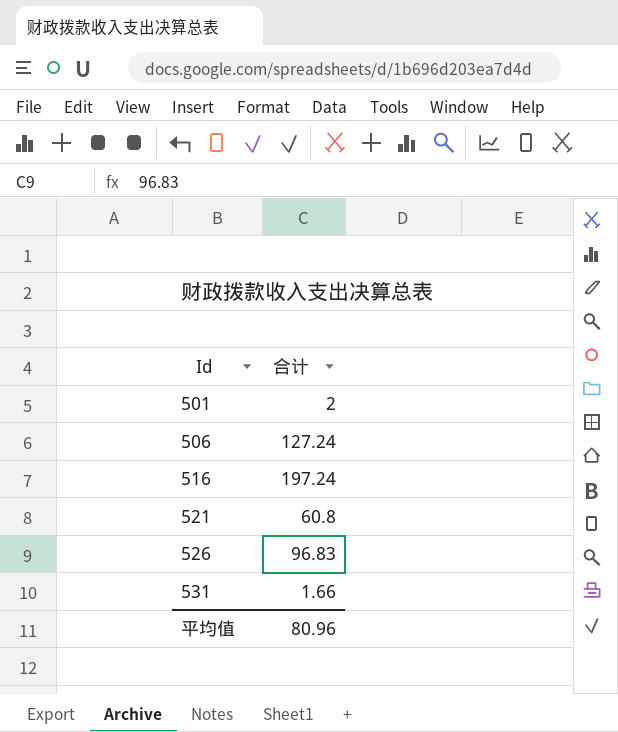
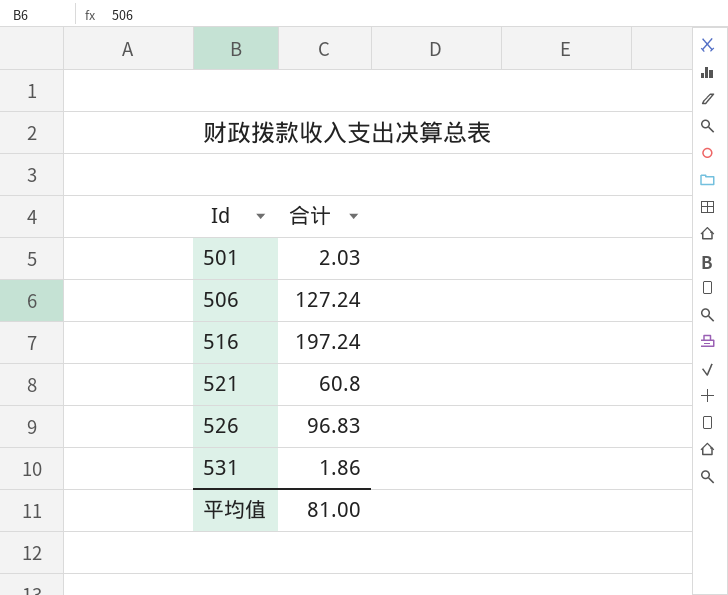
501 | 合计: 2 -> 2.03
531 | 合计: 1.66 -> 1.86
平均值 | 合计: 80.96 -> 81.00

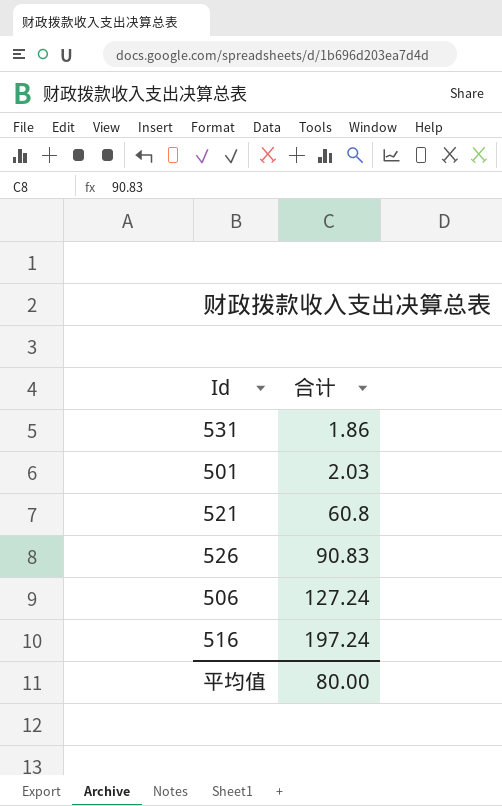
row order: Id ascending -> 合计 ascending
526 | 合计: 96.83 -> 90.83
平均值 | 合计: 81.00 -> 80.00

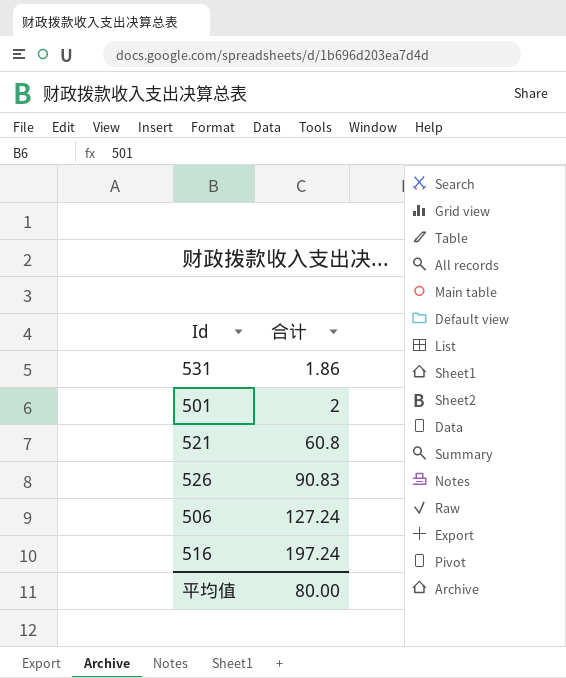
501 | 合计: 2.03 -> 2

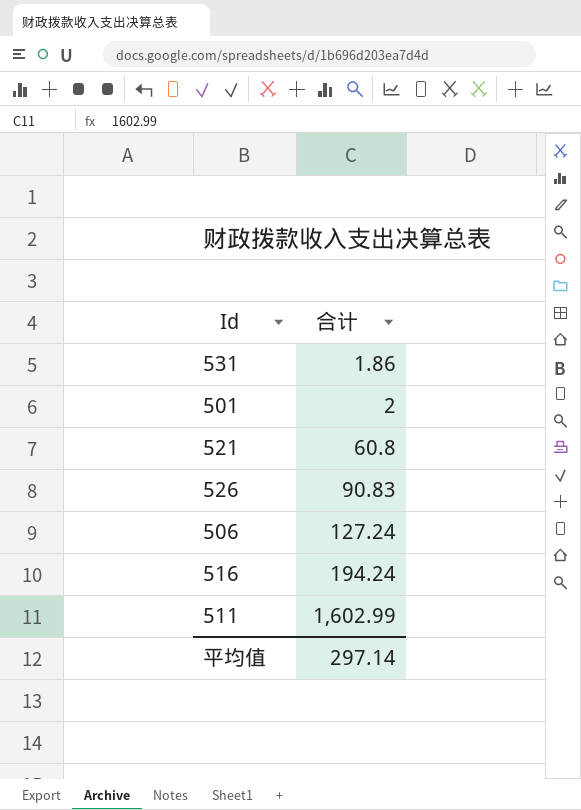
516 | 合计: 197.24 -> 194.24
row 511: none -> 1,602.99
平均值 | 合计: 80.00 -> 297.14

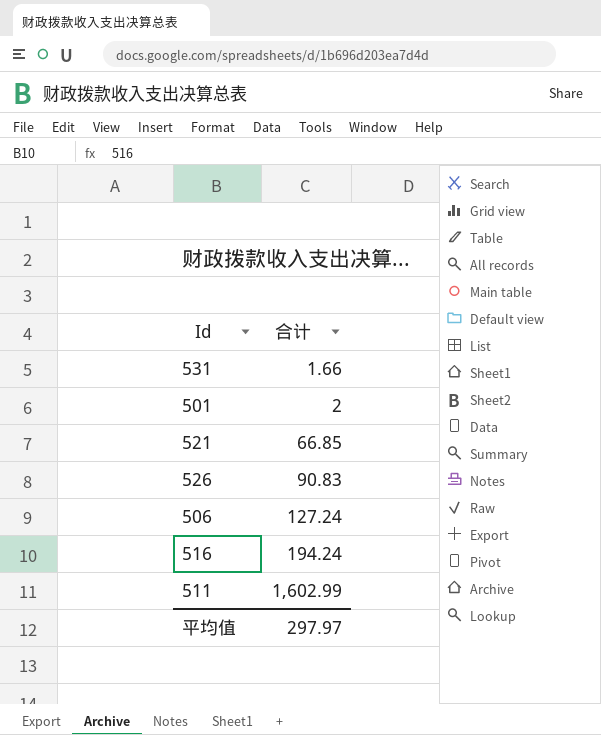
531 | 合计: 1.86 -> 1.66
521 | 合计: 60.8 -> 66.85
平均值 | 合计: 297.14 -> 297.97

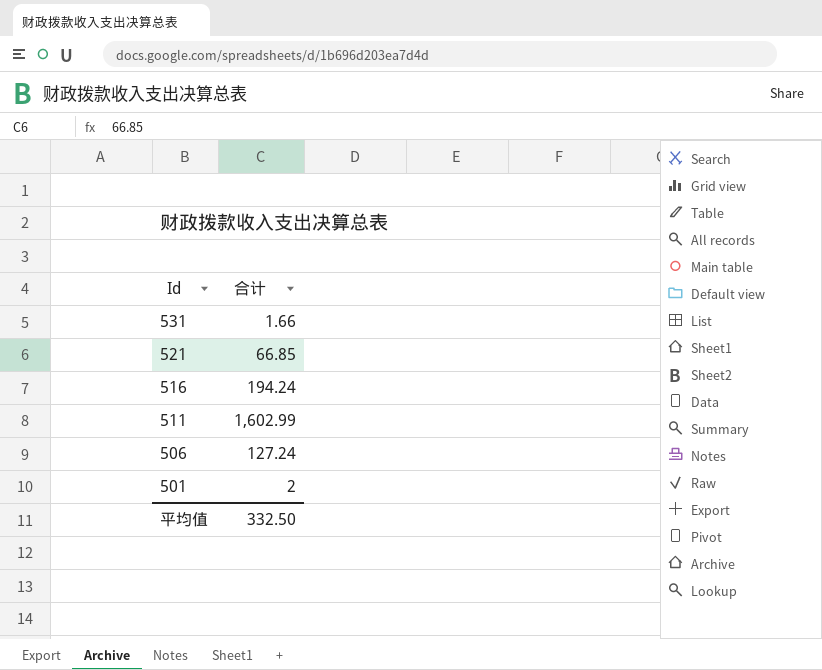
row order: 合计 ascending -> Id descending
row 526: 90.83 -> none
平均值 | 合计: 297.97 -> 332.50

